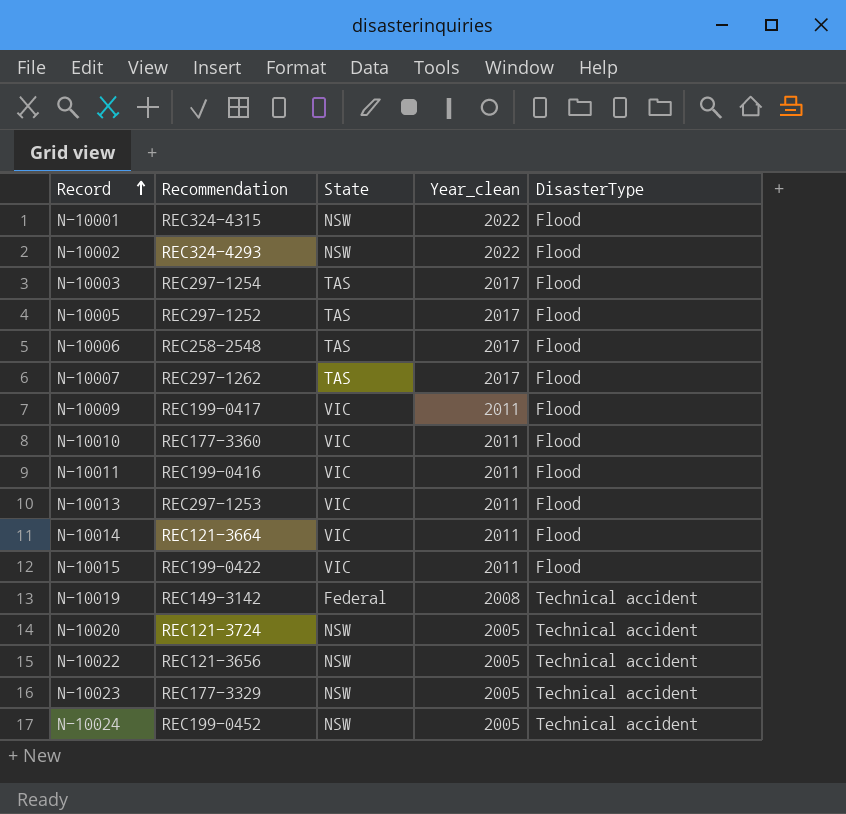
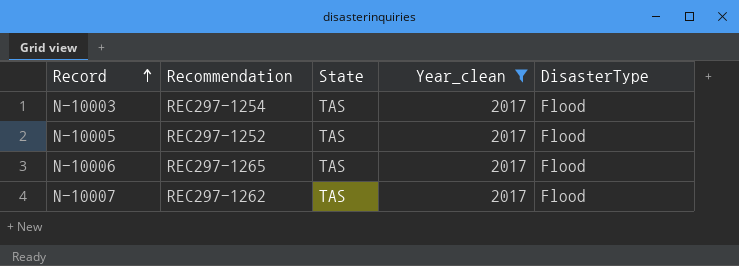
filter: none -> Year_clean = 2017
N-10006 | Recommendation: REC258-2548 -> REC297-1265

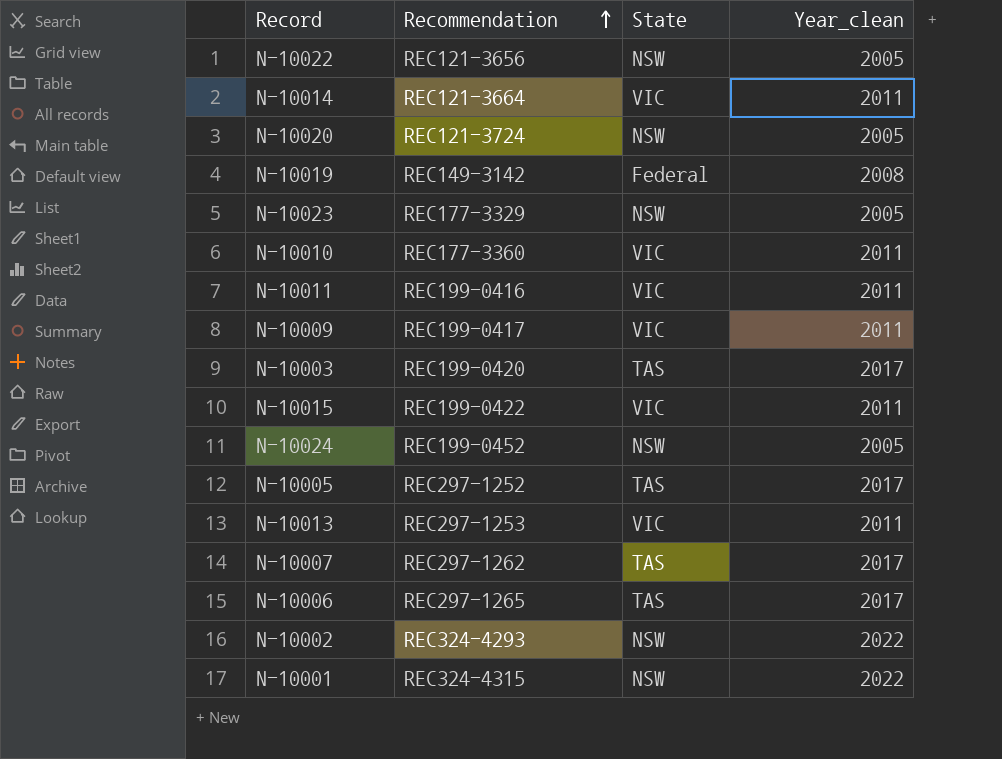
filter: Year_clean = 2017 -> none
row order: Record ascending -> Recommendation ascending
column DisasterType | position: 5 -> none
N-10003 | Recommendation: REC297-1254 -> REC199-0420

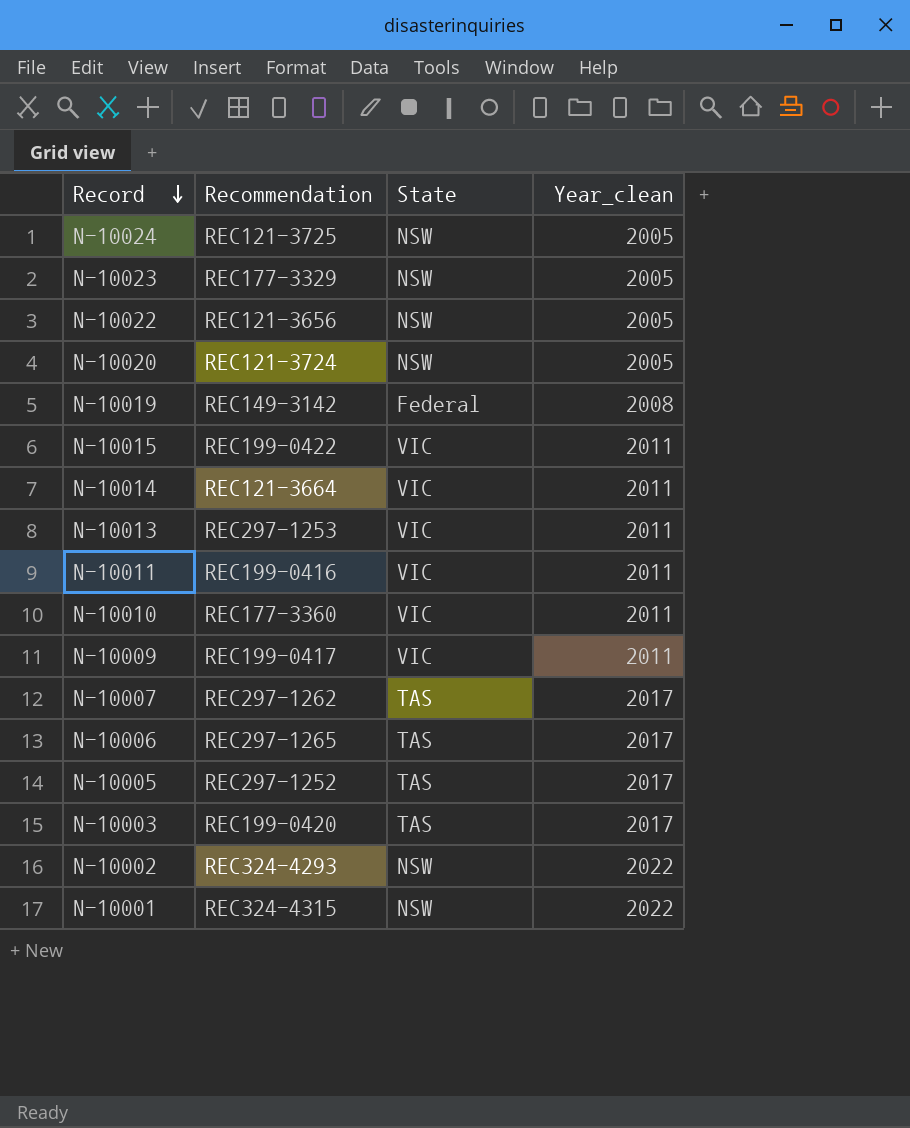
row order: Recommendation ascending -> Record descending
N-10024 | Recommendation: REC199-0452 -> REC121-3725

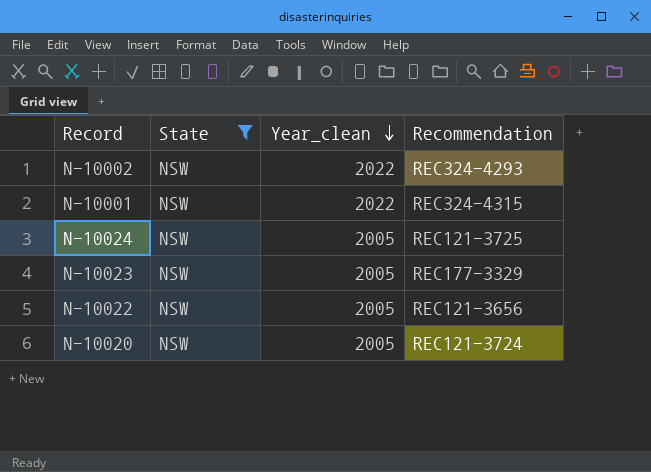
filter: none -> State = NSW
row order: Record descending -> Year_clean descending
column Recommendation | position: 2 -> 4

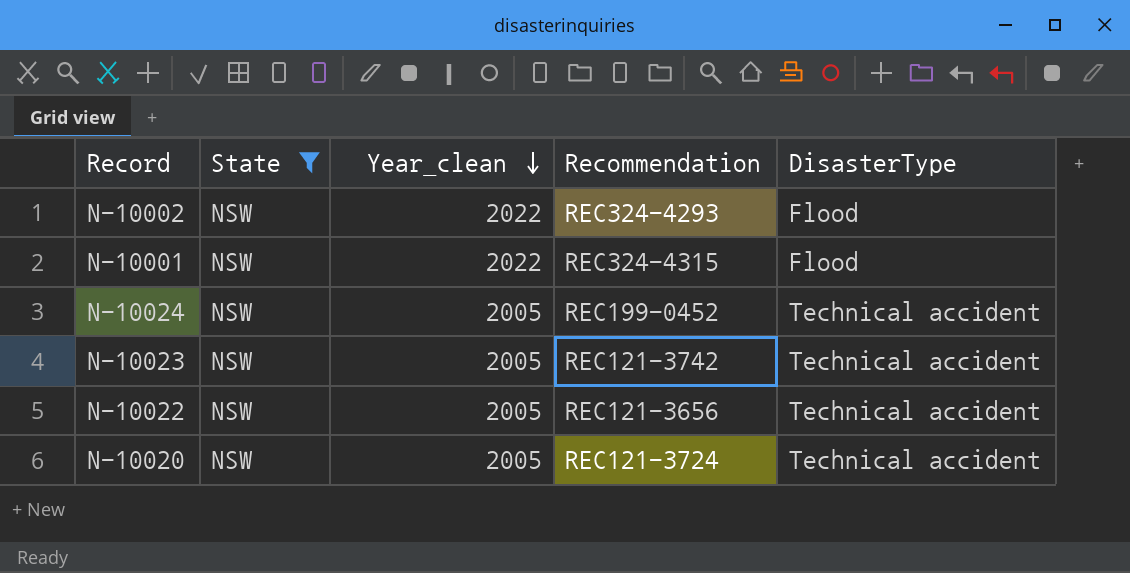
column DisasterType | position: none -> 5
N-10024 | Recommendation: REC121-3725 -> REC199-0452
N-10023 | Recommendation: REC177-3329 -> REC121-3742

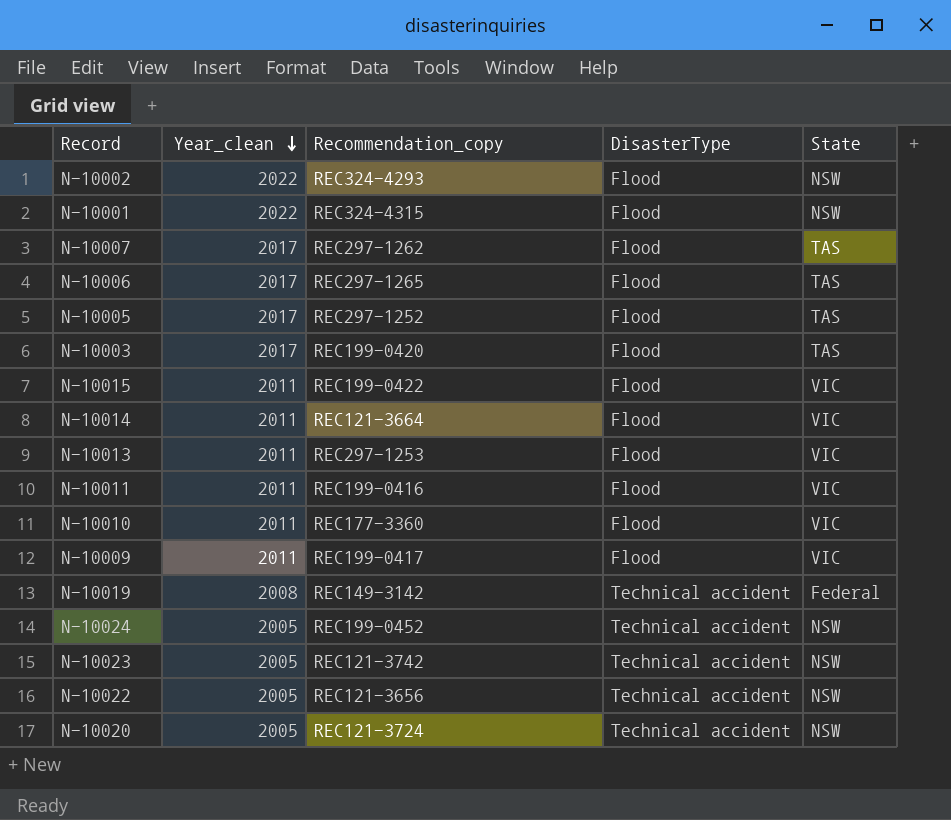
filter: State = NSW -> none
column name: Recommendation -> Recommendation_copy
column State | position: 2 -> 5

